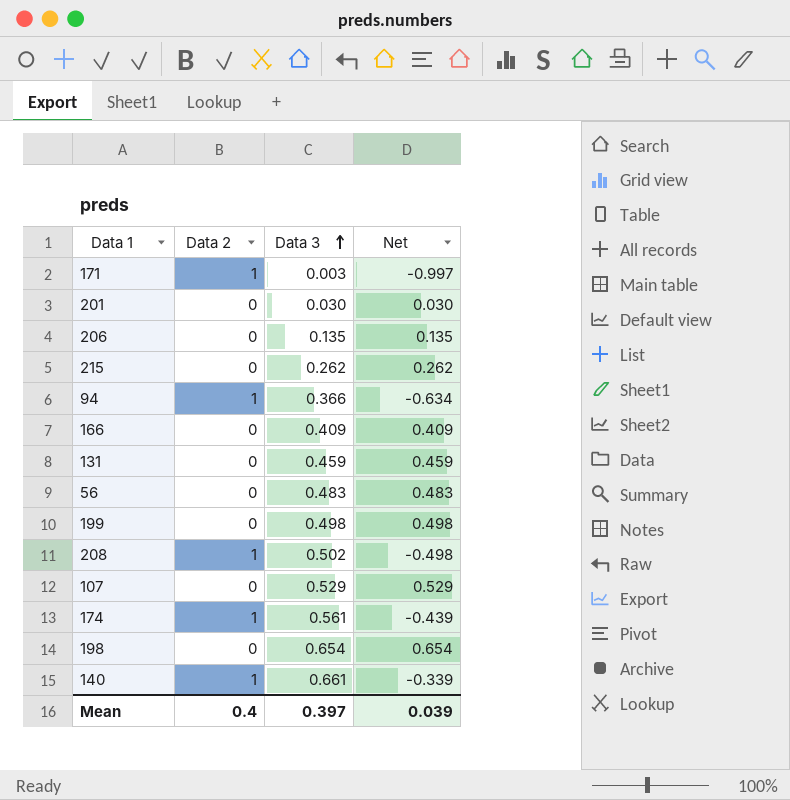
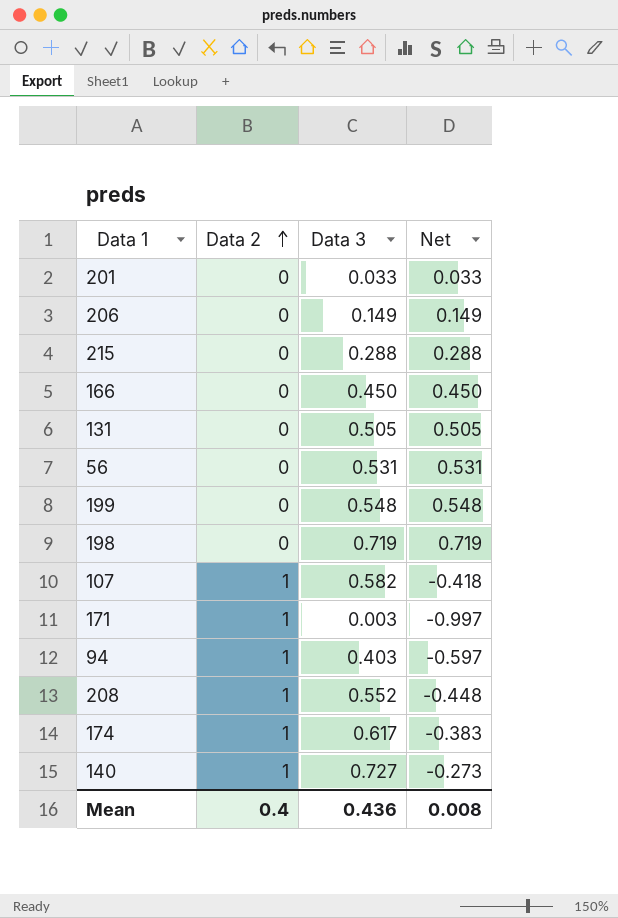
row order: Data 3 ascending -> Data 2 ascending
201 | Data 3: 0.030 -> 0.033
201 | Net: 0.030 -> 0.033
206 | Data 3: 0.135 -> 0.149
206 | Net: 0.135 -> 0.149
215 | Data 3: 0.262 -> 0.288
215 | Net: 0.262 -> 0.288
166 | Data 3: 0.409 -> 0.450
166 | Net: 0.409 -> 0.450
131 | Data 3: 0.459 -> 0.505
131 | Net: 0.459 -> 0.505
56 | Data 3: 0.483 -> 0.531
56 | Net: 0.483 -> 0.531
199 | Data 3: 0.498 -> 0.548
199 | Net: 0.498 -> 0.548
198 | Data 3: 0.654 -> 0.719
198 | Net: 0.654 -> 0.719
107 | Data 2: 0 -> 1
107 | Data 3: 0.529 -> 0.582
107 | Net: 0.529 -> -0.418
94 | Data 3: 0.366 -> 0.403
94 | Net: -0.634 -> -0.597
208 | Data 3: 0.502 -> 0.552
208 | Net: -0.498 -> -0.448
174 | Data 3: 0.561 -> 0.617
174 | Net: -0.439 -> -0.383
140 | Data 3: 0.661 -> 0.727
140 | Net: -0.339 -> -0.273
Mean | Data 3: 0.397 -> 0.436
Mean | Net: 0.039 -> 0.008

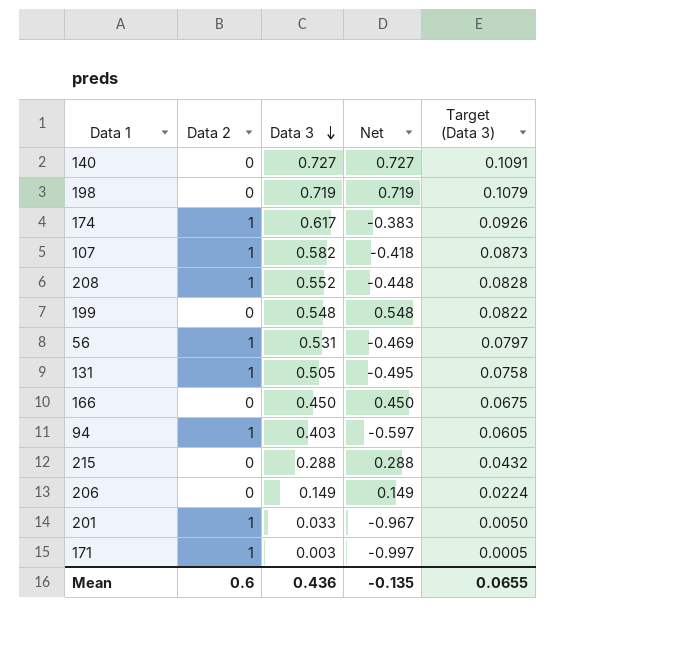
row order: Data 2 ascending -> Data 3 descending
column Target (Data 3) | formula: none -> [Data 3] * 0.15
140 | Data 2: 1 -> 0
140 | Net: -0.273 -> 0.727
56 | Data 2: 0 -> 1
56 | Net: 0.531 -> -0.469
131 | Data 2: 0 -> 1
131 | Net: 0.505 -> -0.495
201 | Data 2: 0 -> 1
201 | Net: 0.033 -> -0.967
Mean | Data 2: 0.4 -> 0.6
Mean | Net: 0.008 -> -0.135

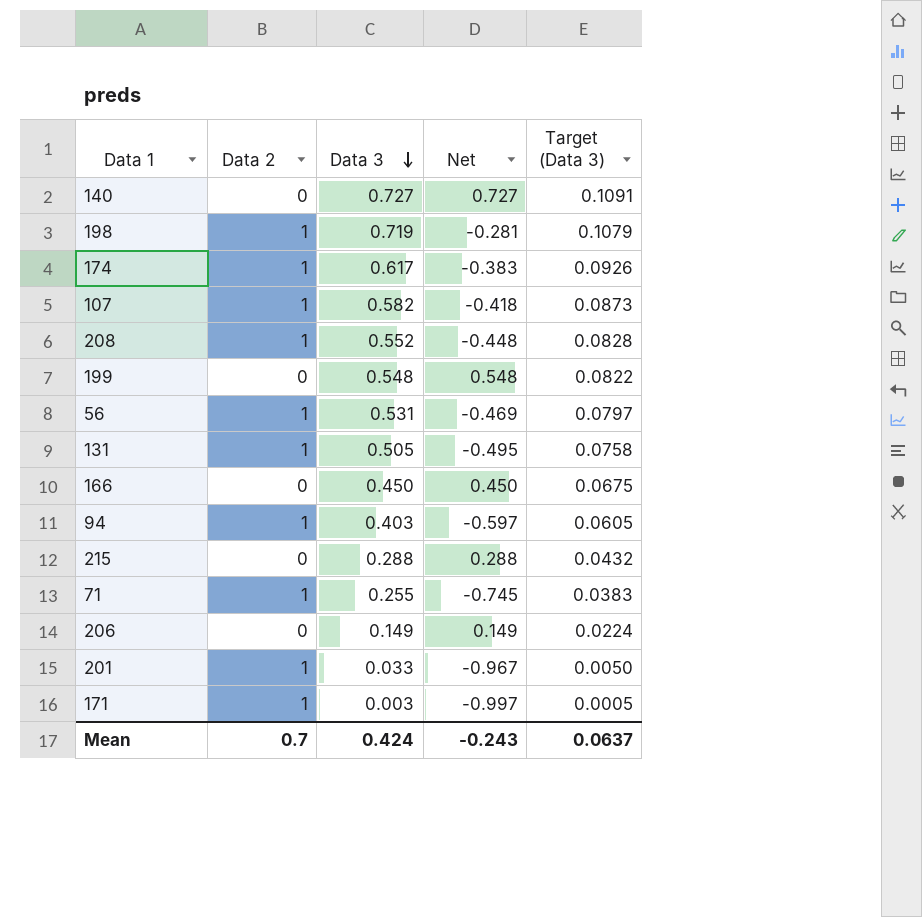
198 | Data 2: 0 -> 1
198 | Net: 0.719 -> -0.281
row 71: none -> 1 | 0.255 | -0.745 | 0.0383
Mean | Data 2: 0.6 -> 0.7
Mean | Data 3: 0.436 -> 0.424
Mean | Net: -0.135 -> -0.243
Mean | Target (Data 3): 0.0655 -> 0.0637

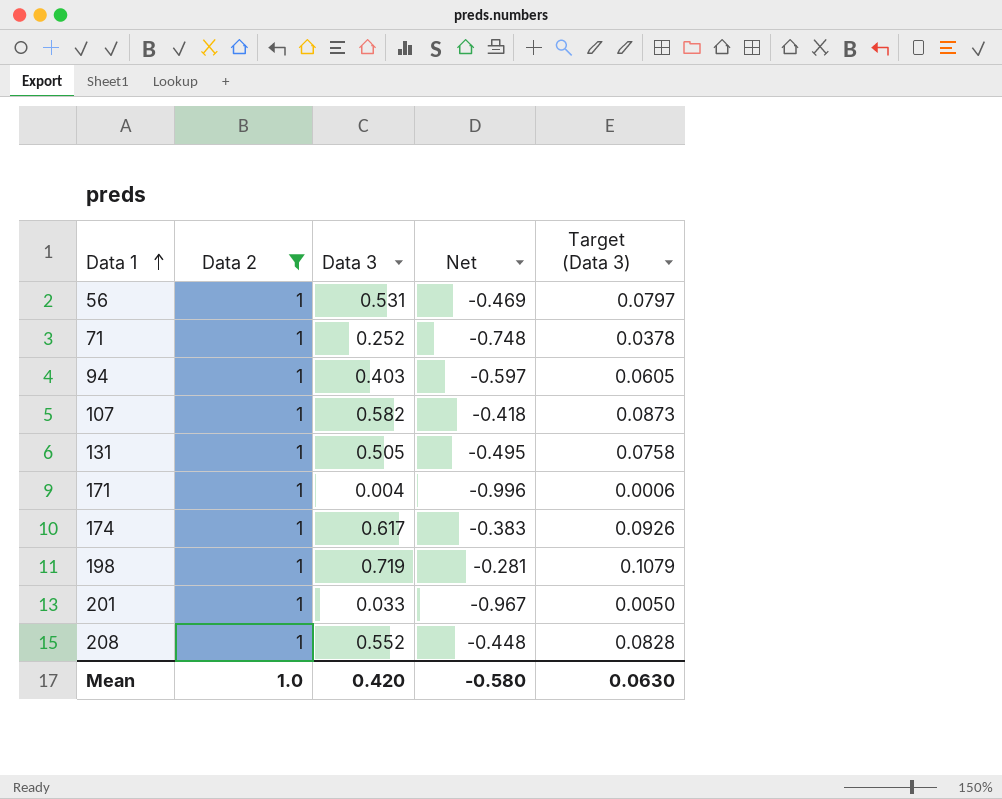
filter: none -> Data 2 = 1
row order: Data 3 descending -> Data 1 ascending
71 | Data 3: 0.255 -> 0.252
71 | Net: -0.745 -> -0.748
71 | Target (Data 3): 0.0383 -> 0.0378
171 | Data 3: 0.003 -> 0.004
171 | Net: -0.997 -> -0.996
171 | Target (Data 3): 0.0005 -> 0.0006
Mean | Data 2: 0.7 -> 1.0
Mean | Data 3: 0.424 -> 0.420
Mean | Net: -0.243 -> -0.580
Mean | Target (Data 3): 0.0637 -> 0.0630

